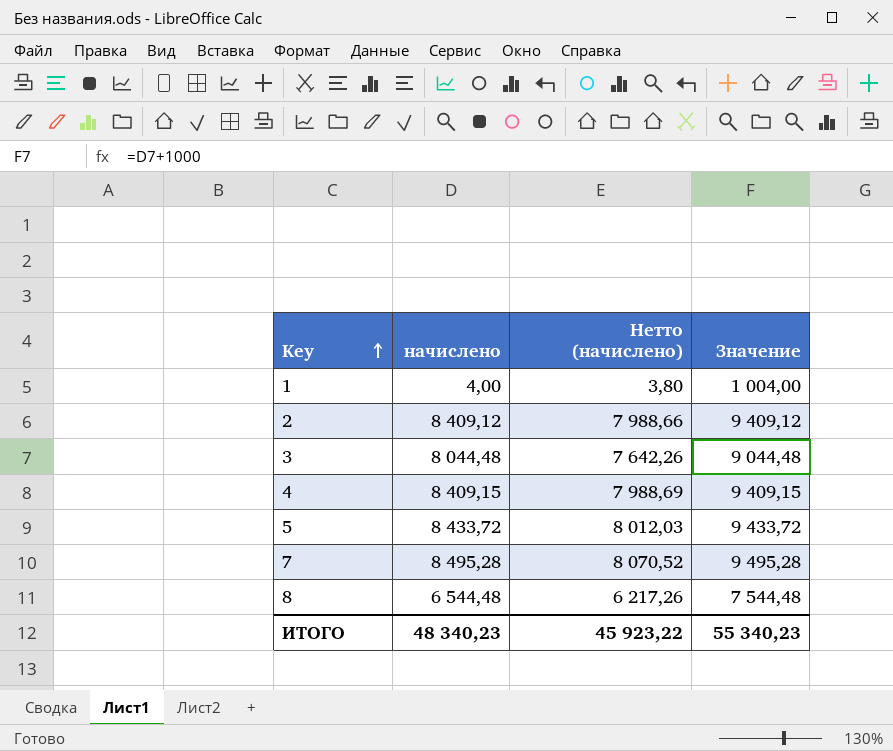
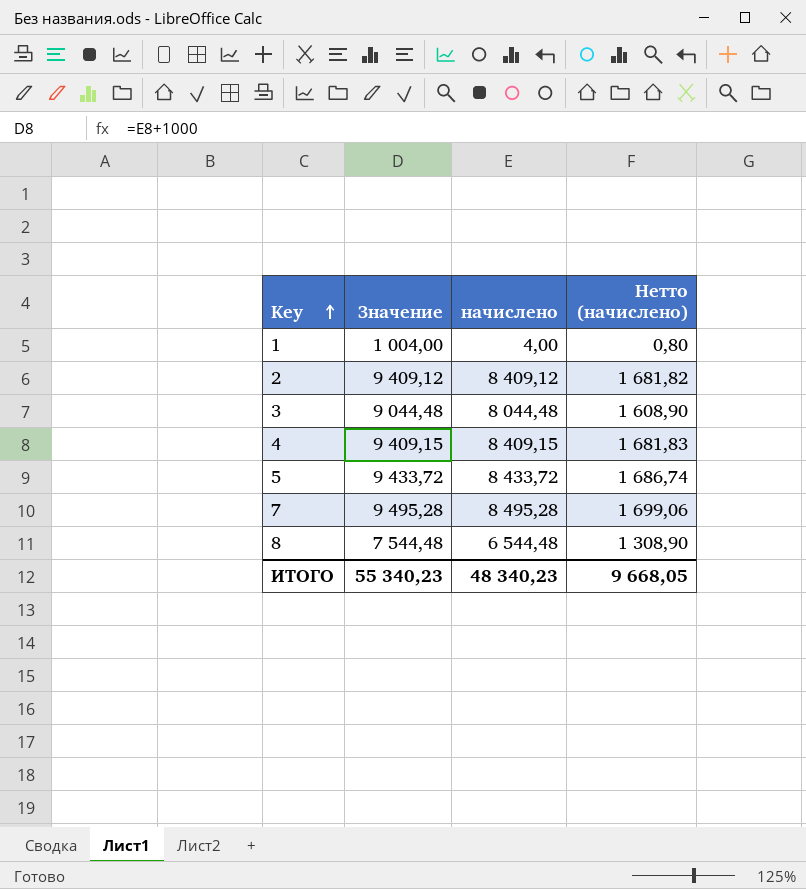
column Значение | position: 4 -> 2
column Нетто (начислено) | formula: [начислено] * 0,95 -> [начислено] * 0,2
ИТОГО | Нетто (начислено): 45 923,22 -> 9 668,05

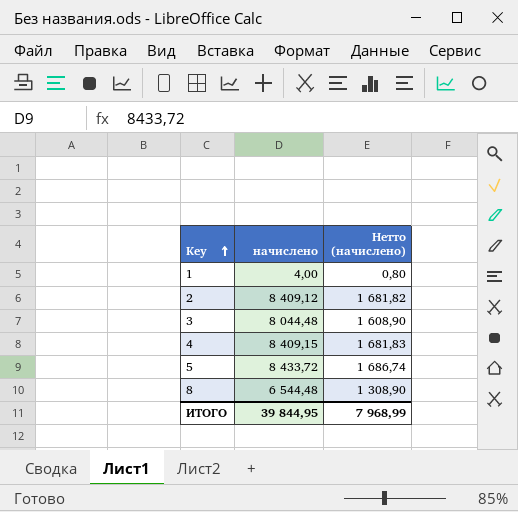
column Значение | formula: [начислено] + 1000 -> none
row 7: 9 495,28 | 8 495,28 | 1 699,06 -> none
ИТОГО | начислено: 48 340,23 -> 39 844,95
ИТОГО | Нетто (начислено): 9 668,05 -> 7 968,99

